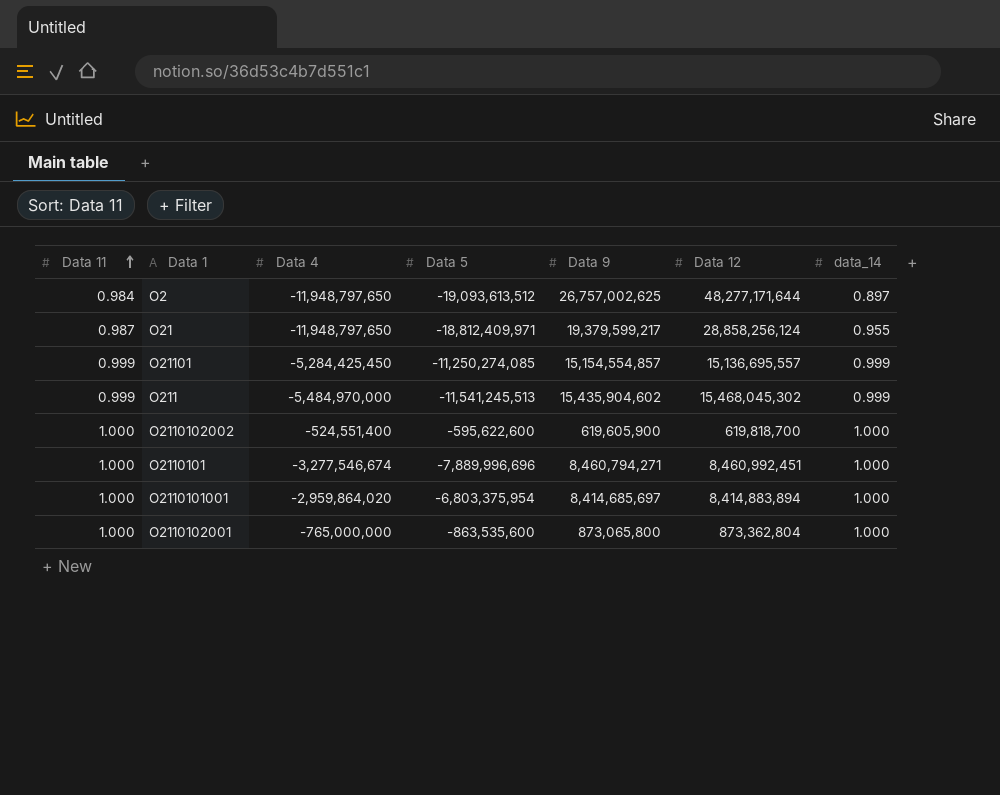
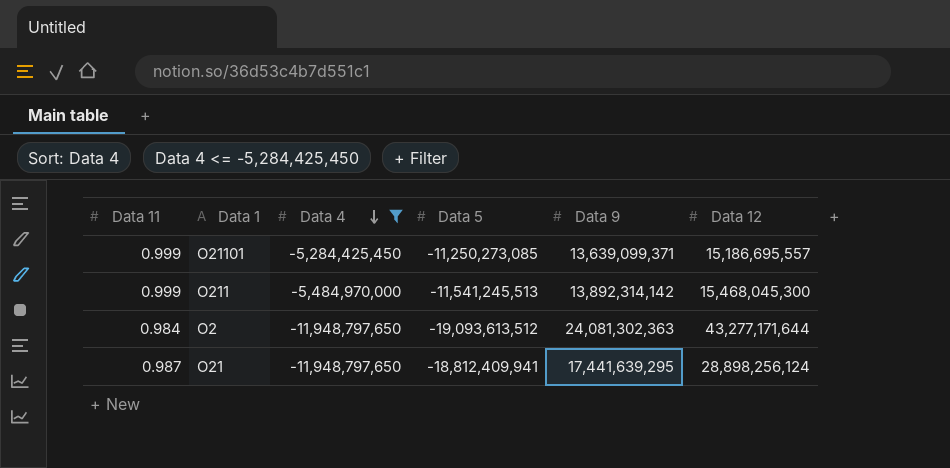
filter: none -> Data 4 <= -5,284,425,450
row order: Data 11 ascending -> Data 4 descending
column data_14 | position: 7 -> none
O21101 | Data 5: -11,250,274,085 -> -11,250,273,085
O21101 | Data 9: 15,154,554,857 -> 13,639,099,371
O21101 | Data 12: 15,136,695,557 -> 15,186,695,557
O211 | Data 9: 15,435,904,602 -> 13,892,314,142
O211 | Data 12: 15,468,045,302 -> 15,468,045,300
O2 | Data 9: 26,757,002,625 -> 24,081,302,363
O2 | Data 12: 48,277,171,644 -> 43,277,171,644
O21 | Data 5: -18,812,409,971 -> -18,812,409,941
O21 | Data 9: 19,379,599,217 -> 17,441,639,295
O21 | Data 12: 28,858,256,124 -> 28,898,256,124

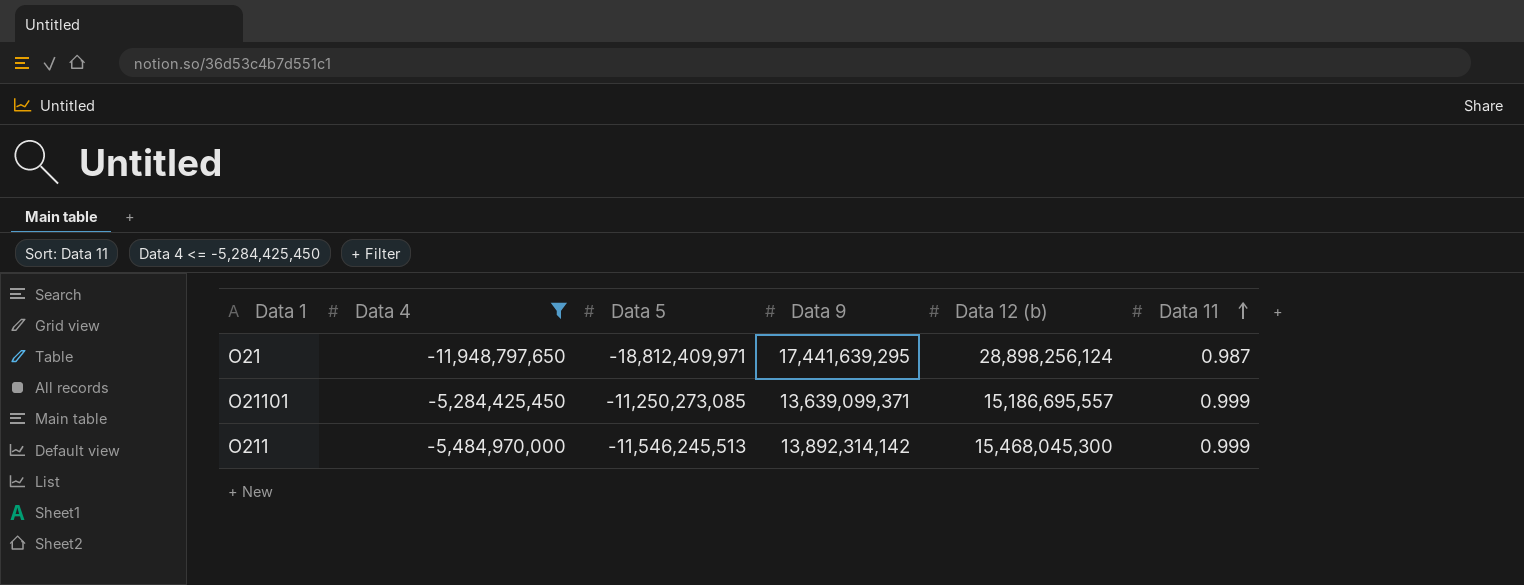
row order: Data 4 descending -> Data 11 ascending
column name: Data 12 -> Data 12 (b)
column Data 11 | position: 1 -> 6
row O2: 0.984 | -11,948,797,650 | -19,093,613,512 | 24,081,302,363 | 43,277,171,644 -> none
O21 | Data 5: -18,812,409,941 -> -18,812,409,971
O211 | Data 5: -11,541,245,513 -> -11,546,245,513

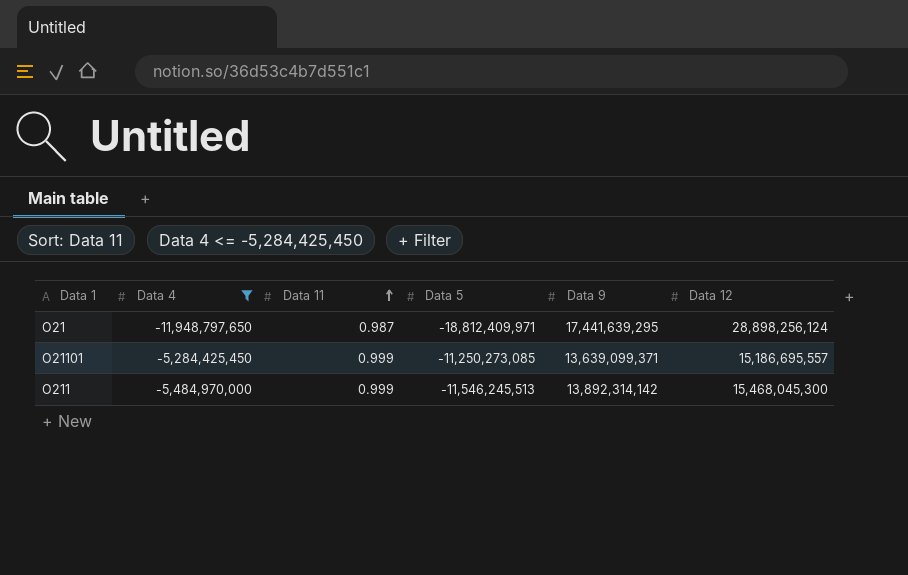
column Data 11 | position: 6 -> 3
column name: Data 12 (b) -> Data 12

